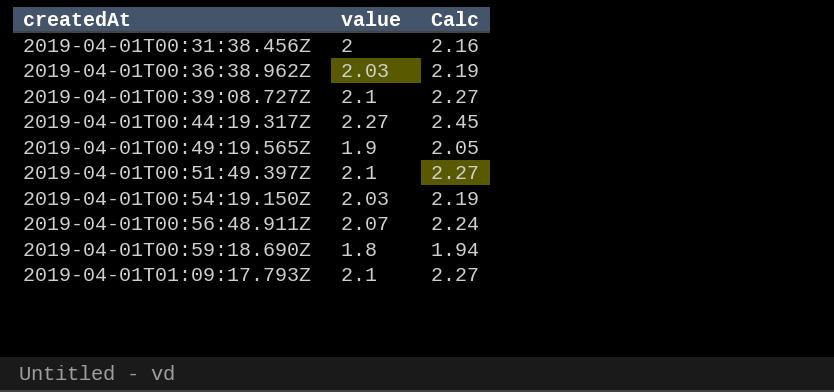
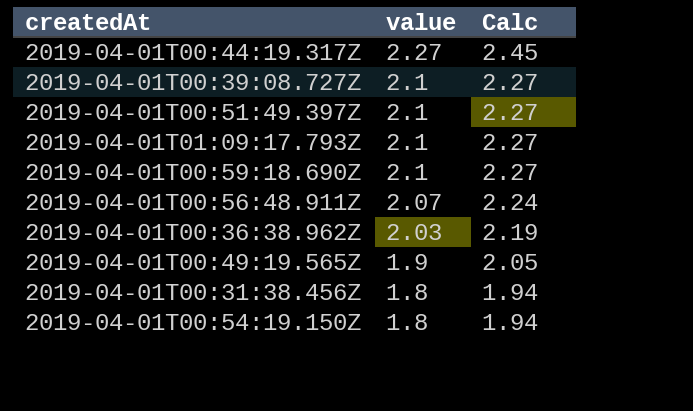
row order: createdAt ascending -> value descending
2019-04-01T00:59:18.690Z | value: 1.8 -> 2.1
2019-04-01T00:59:18.690Z | Calc: 1.94 -> 2.27
2019-04-01T00:31:38.456Z | value: 2 -> 1.8
2019-04-01T00:31:38.456Z | Calc: 2.16 -> 1.94
2019-04-01T00:54:19.150Z | value: 2.03 -> 1.8
2019-04-01T00:54:19.150Z | Calc: 2.19 -> 1.94

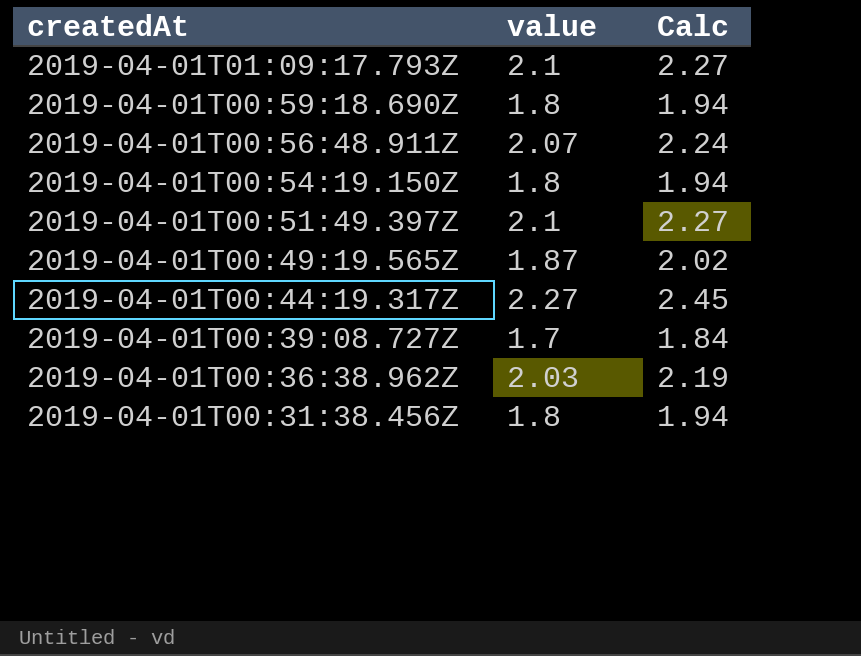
row order: value descending -> createdAt descending
2019-04-01T00:59:18.690Z | value: 2.1 -> 1.8
2019-04-01T00:59:18.690Z | Calc: 2.27 -> 1.94
2019-04-01T00:49:19.565Z | value: 1.9 -> 1.87
2019-04-01T00:49:19.565Z | Calc: 2.05 -> 2.02
2019-04-01T00:39:08.727Z | value: 2.1 -> 1.7
2019-04-01T00:39:08.727Z | Calc: 2.27 -> 1.84

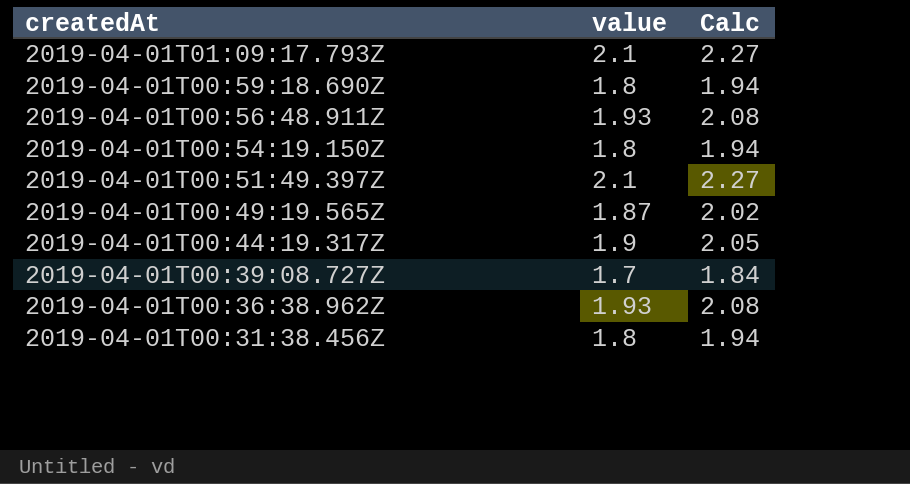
2019-04-01T00:56:48.911Z | value: 2.07 -> 1.93
2019-04-01T00:56:48.911Z | Calc: 2.24 -> 2.08
2019-04-01T00:44:19.317Z | value: 2.27 -> 1.9
2019-04-01T00:44:19.317Z | Calc: 2.45 -> 2.05
2019-04-01T00:36:38.962Z | value: 2.03 -> 1.93
2019-04-01T00:36:38.962Z | Calc: 2.19 -> 2.08

